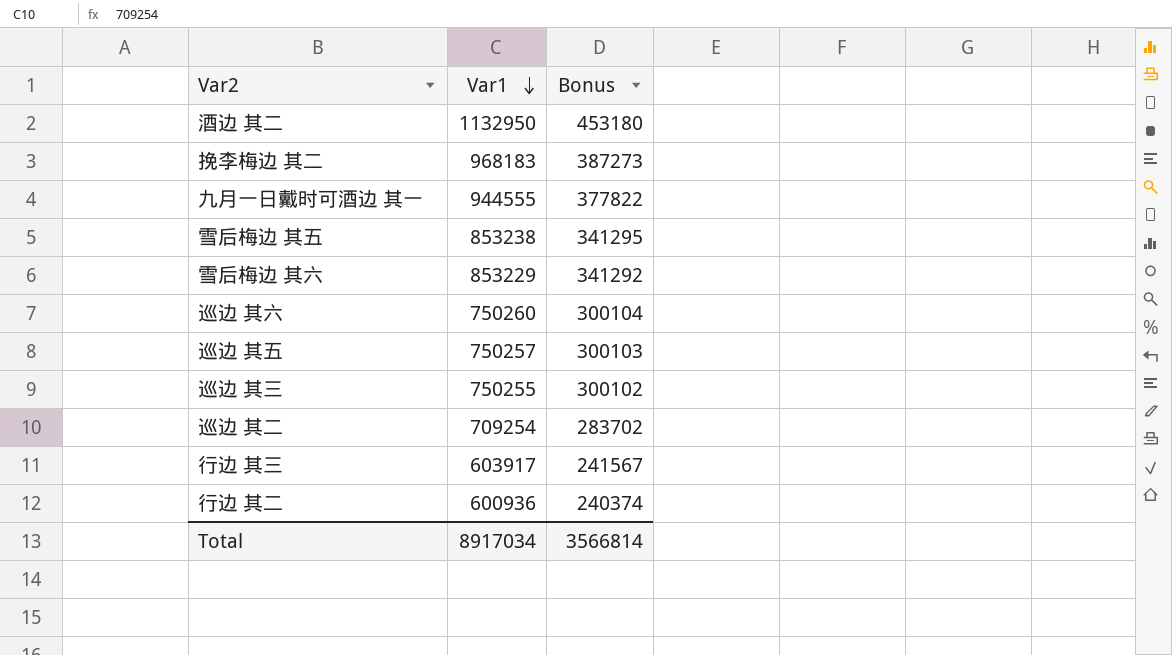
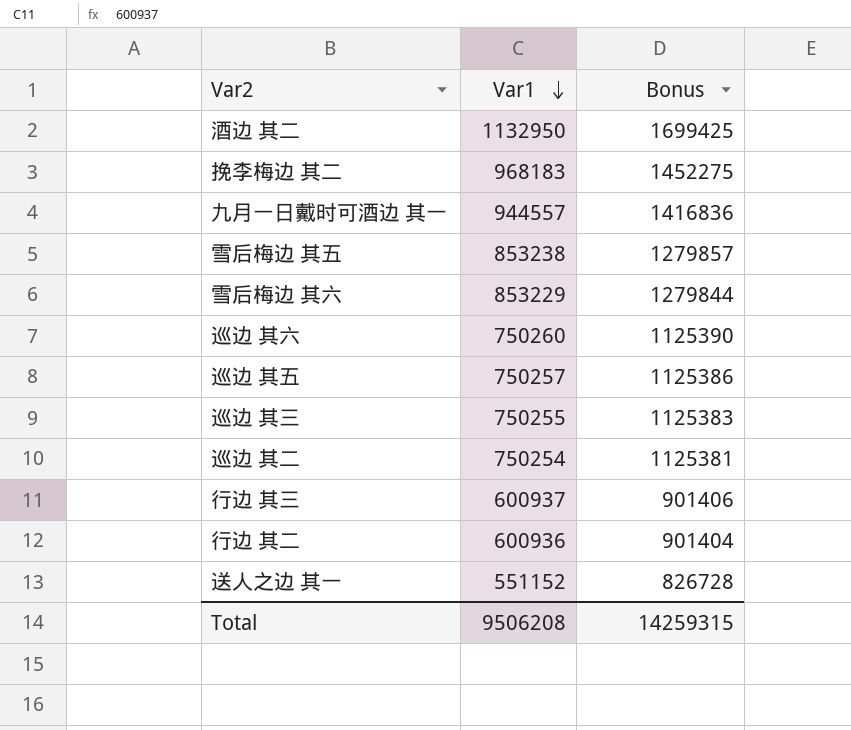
column Bonus | formula: [Var1] * 0.4 -> [Var1] * 1.5
九月一日戴时可酒边 其一 | Var1: 944555 -> 944557
巡边 其二 | Var1: 709254 -> 750254
行边 其三 | Var1: 603917 -> 600937
row 送人之边 其一: none -> 551152 | 826728
Total | Var1: 8917034 -> 9506208
Total | Bonus: 3566814 -> 14259315

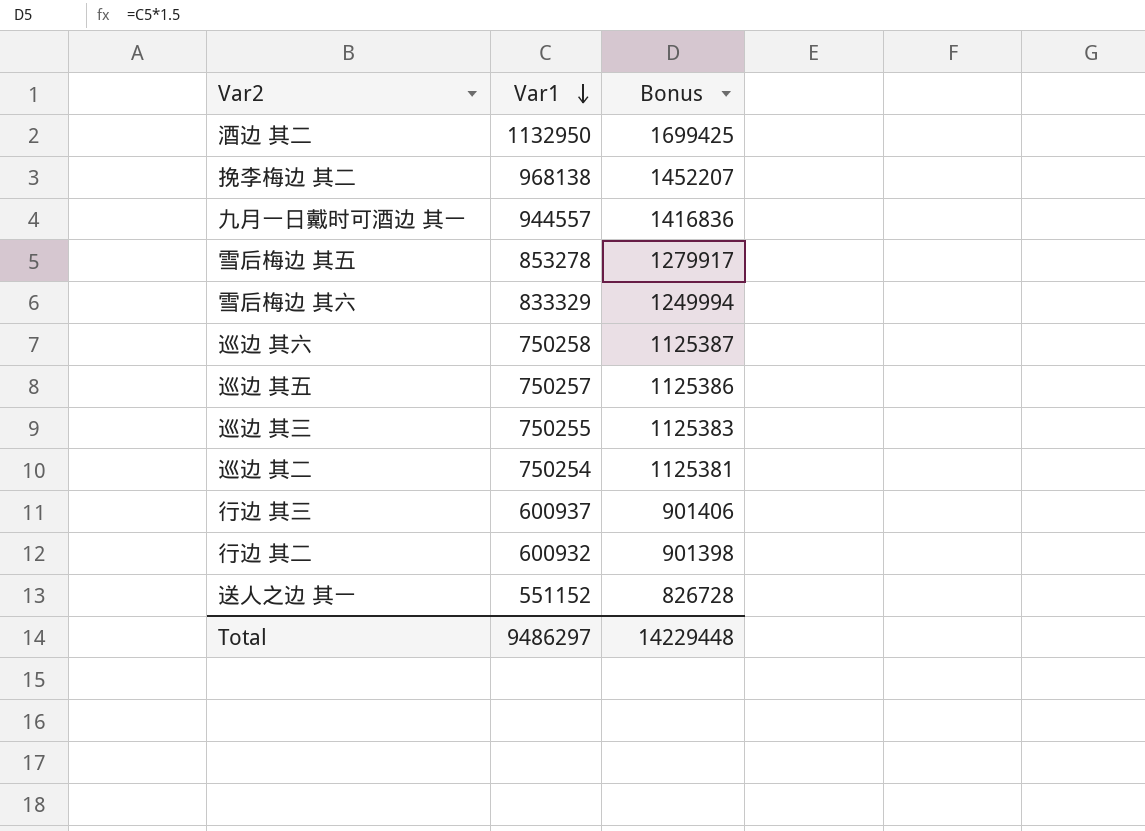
挽李梅边 其二 | Var1: 968183 -> 968138
挽李梅边 其二 | Bonus: 1452275 -> 1452207
雪后梅边 其五 | Var1: 853238 -> 853278
雪后梅边 其五 | Bonus: 1279857 -> 1279917
雪后梅边 其六 | Var1: 853229 -> 833329
雪后梅边 其六 | Bonus: 1279844 -> 1249994
巡边 其六 | Var1: 750260 -> 750258
巡边 其六 | Bonus: 1125390 -> 1125387
行边 其二 | Var1: 600936 -> 600932
行边 其二 | Bonus: 901404 -> 901398
Total | Var1: 9506208 -> 9486297
Total | Bonus: 14259315 -> 14229448

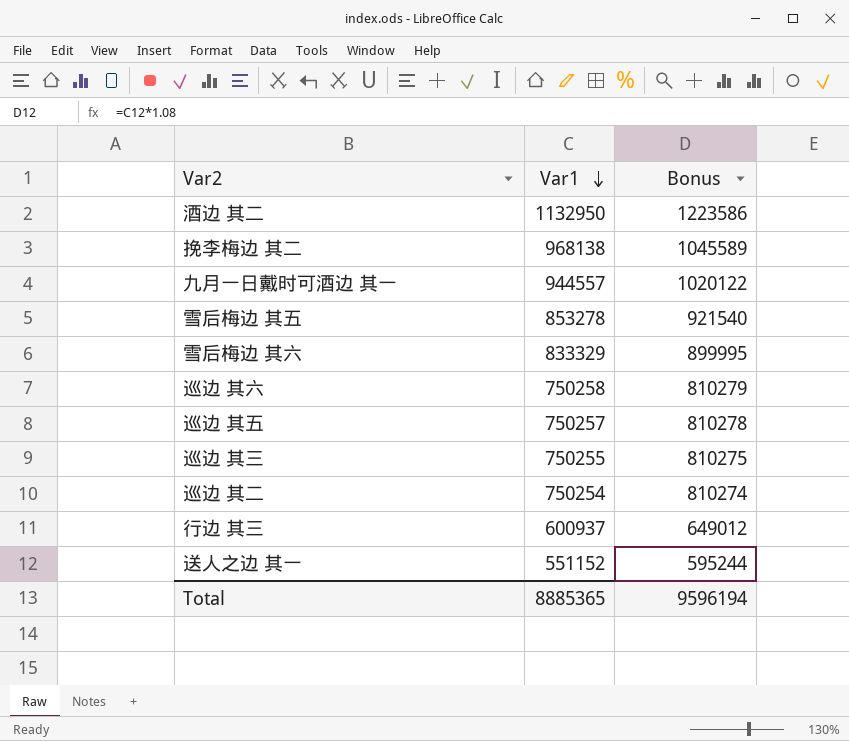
column Bonus | formula: [Var1] * 1.5 -> [Var1] * 1.08
row 行边 其二: 600932 | 901398 -> none
Total | Var1: 9486297 -> 8885365
Total | Bonus: 14229448 -> 9596194

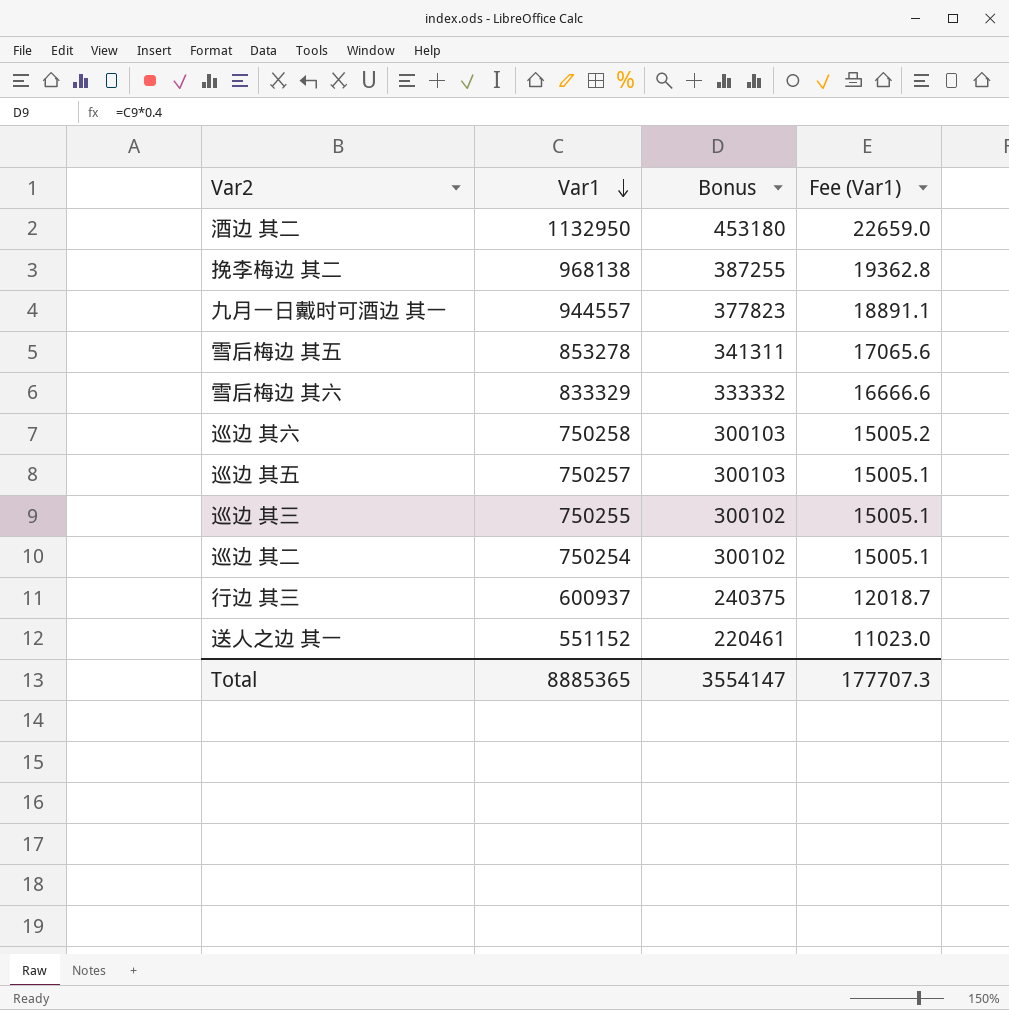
column Bonus | formula: [Var1] * 1.08 -> [Var1] * 0.4
column Fee (Var1) | formula: none -> [Var1] * 0.02
Total | Bonus: 9596194 -> 3554147

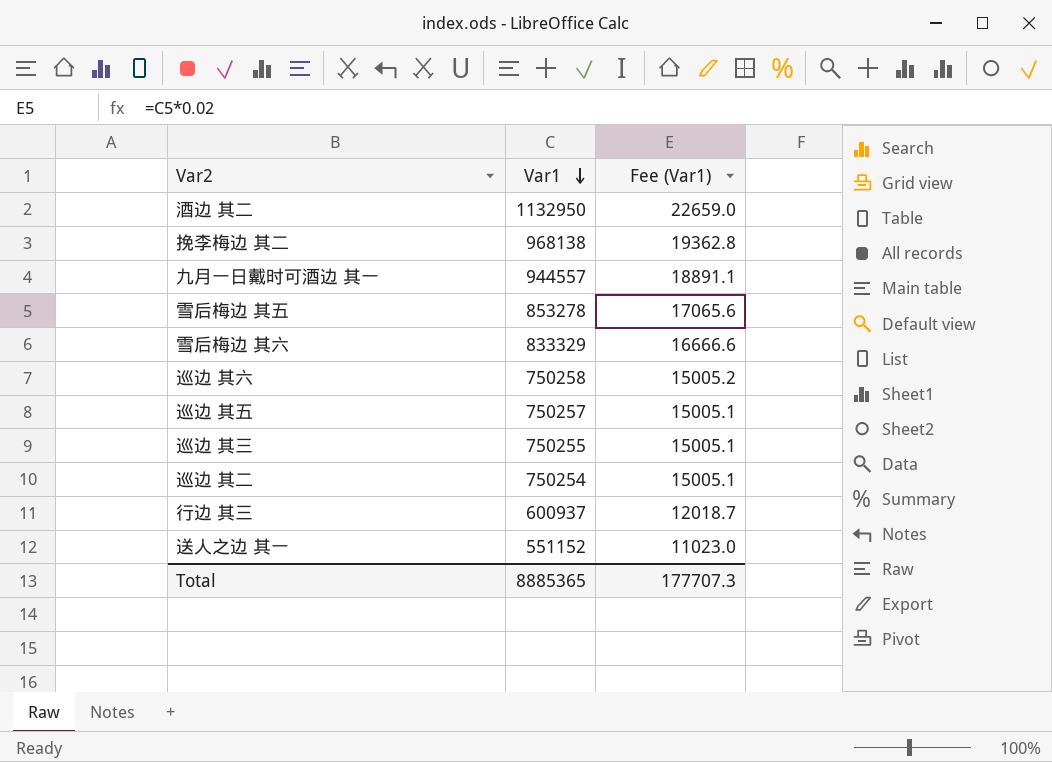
column Bonus | formula: [Var1] * 0.4 -> none

